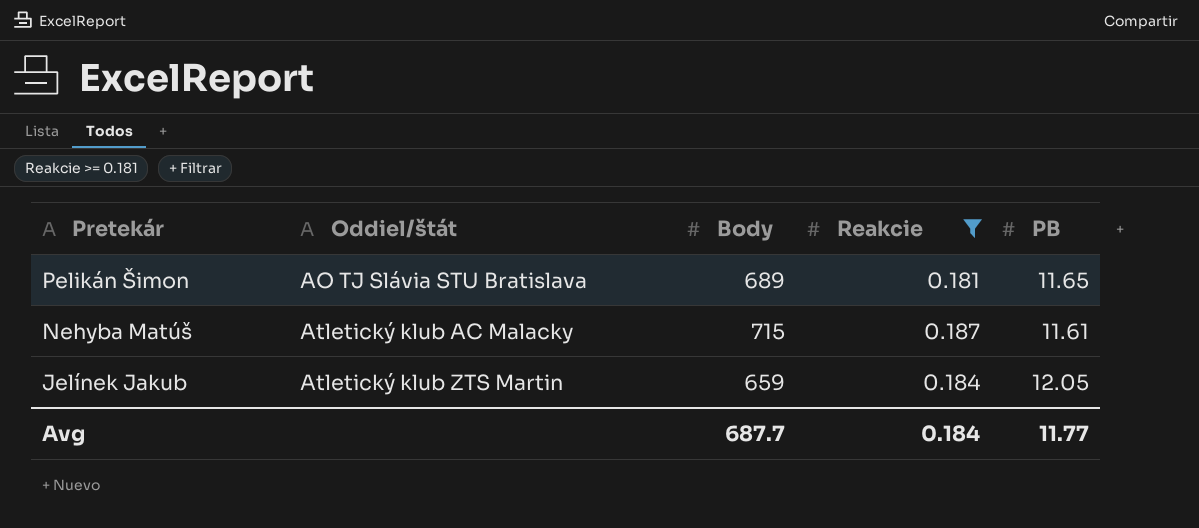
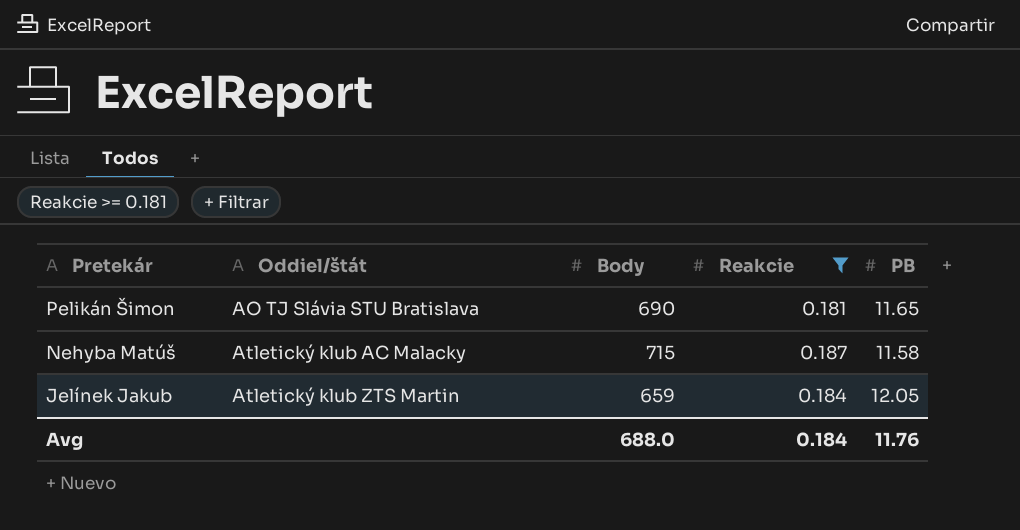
Pelikán Šimon | Body: 689 -> 690
Nehyba Matúš | PB: 11.61 -> 11.58
Avg | Body: 687.7 -> 688.0
Avg | PB: 11.77 -> 11.76

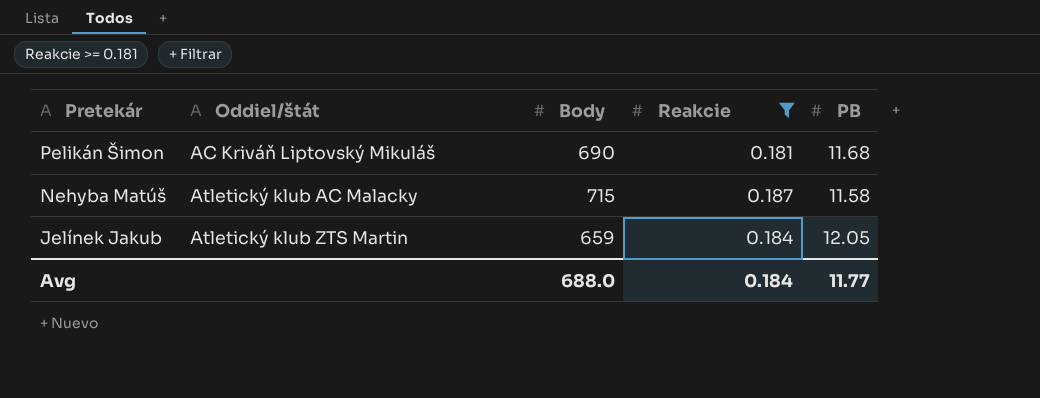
Pelikán Šimon | Oddiel/štát: AO TJ Slávia STU Bratislava -> AC Kriváň Liptovský Mikuláš
Pelikán Šimon | PB: 11.65 -> 11.68
Avg | PB: 11.76 -> 11.77

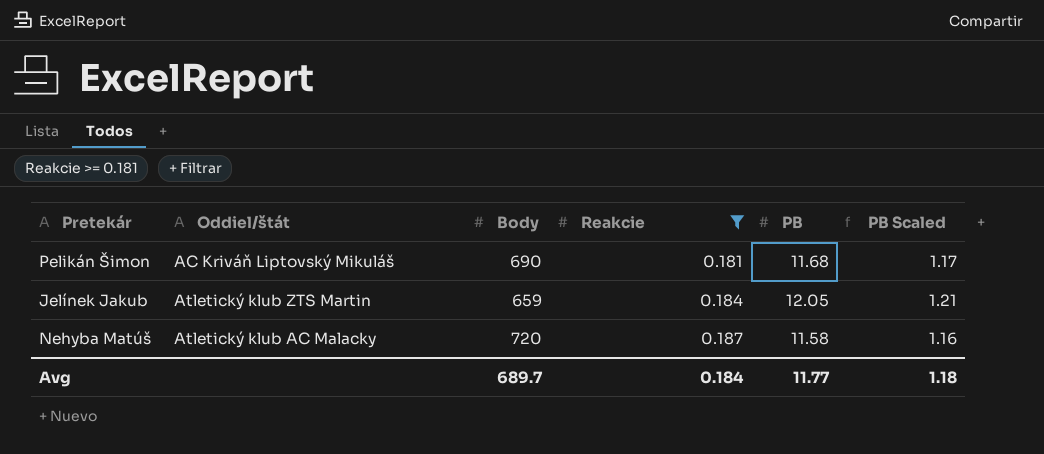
row order: Pretekár descending -> Reakcie ascending
column PB Scaled | formula: none -> [PB] * 0.1
Nehyba Matúš | Body: 715 -> 720
Avg | Body: 688.0 -> 689.7

